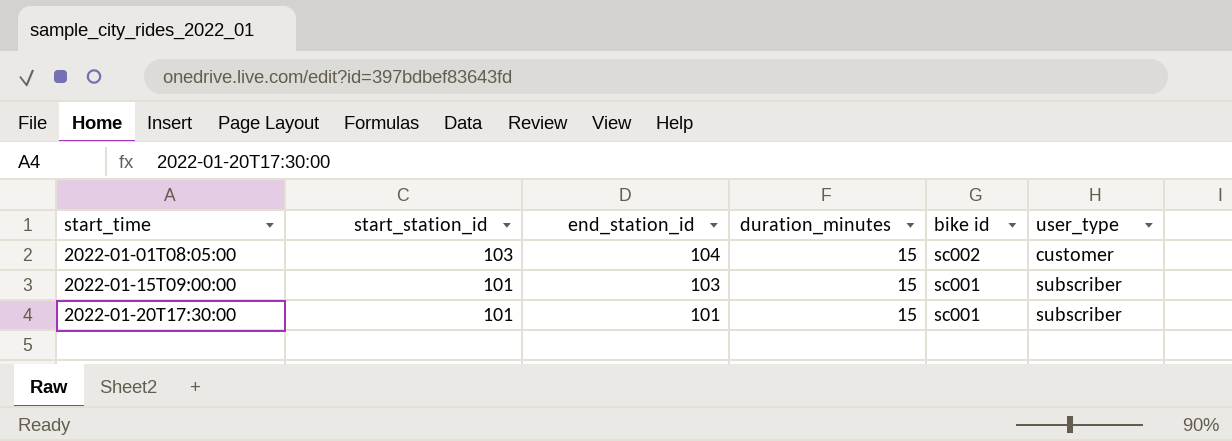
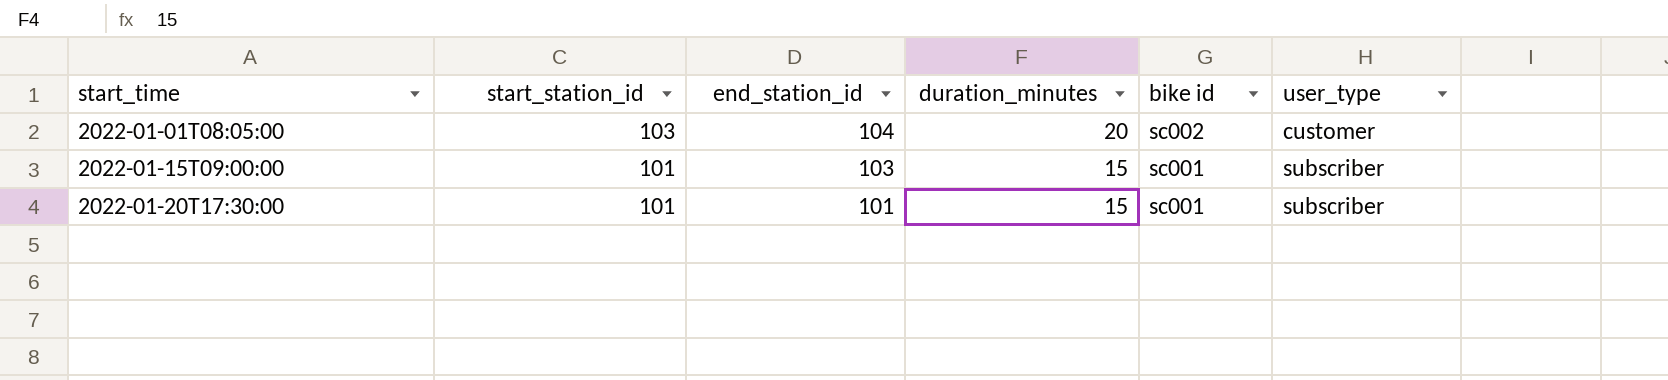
2022-01-01T08:05:00 | duration_minutes: 15 -> 20

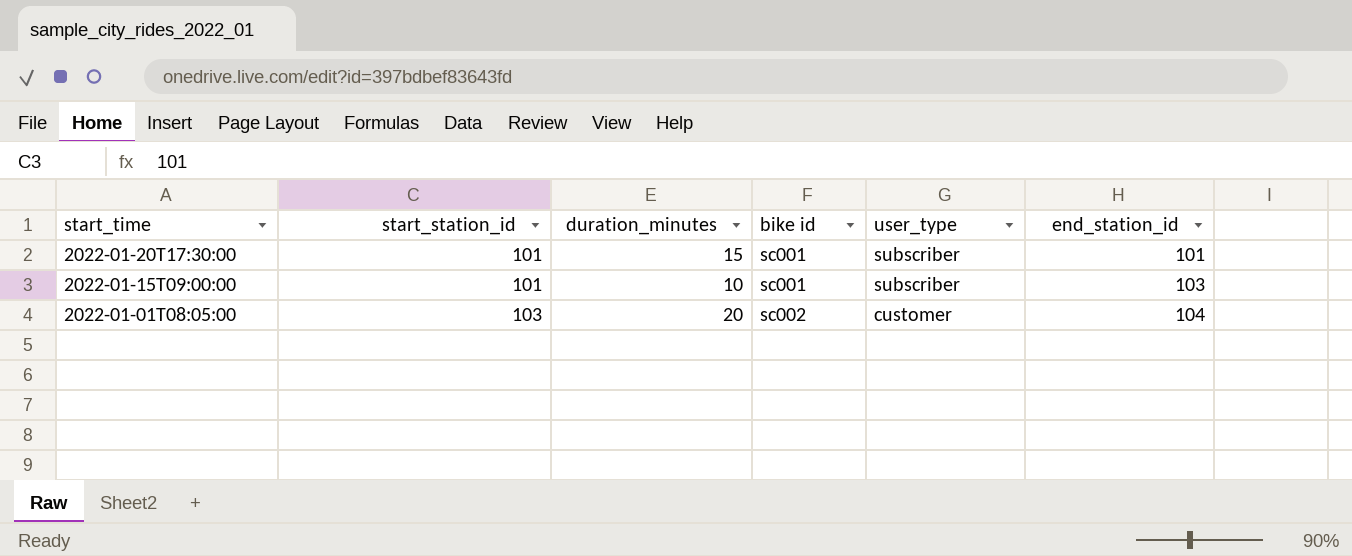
row order: start_time ascending -> start_time descending
column end_station_id | position: 3 -> 6
2022-01-15T09:00:00 | duration_minutes: 15 -> 10

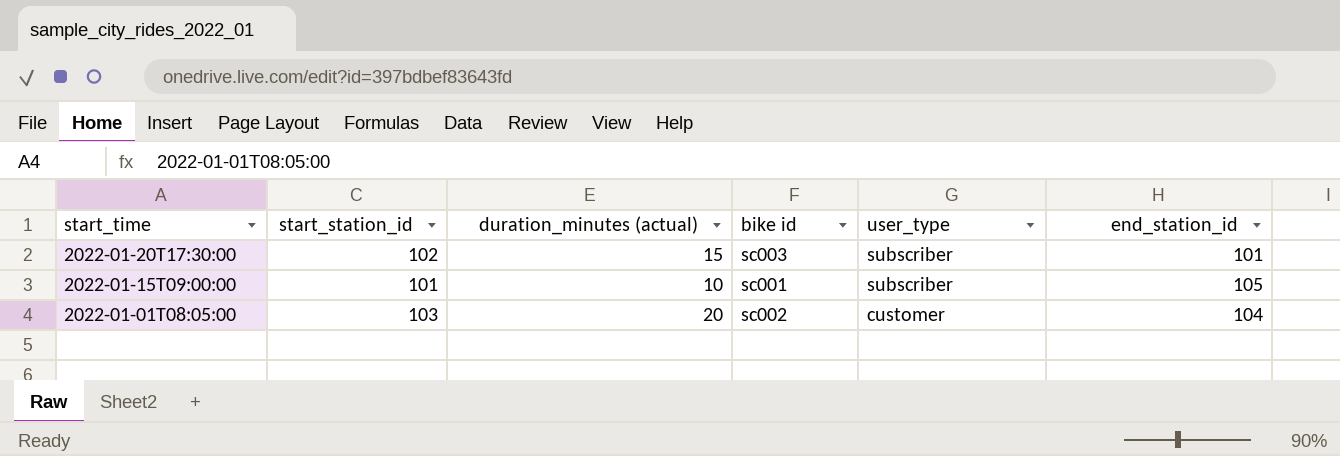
column name: duration_minutes -> duration_minutes (actual)
2022-01-20T17:30:00 | start_station_id: 101 -> 102
2022-01-20T17:30:00 | bike id: sc001 -> sc003
2022-01-15T09:00:00 | end_station_id: 103 -> 105

